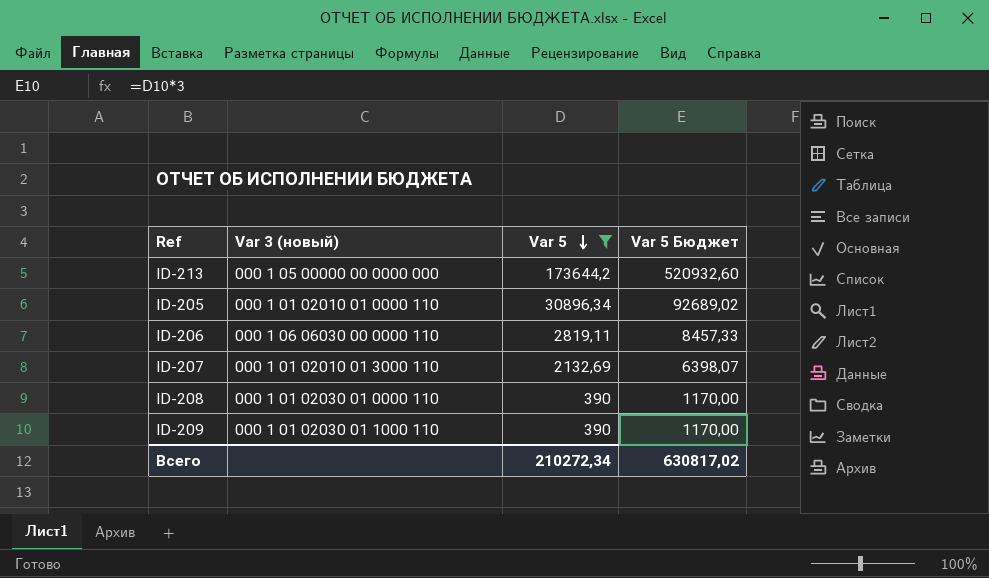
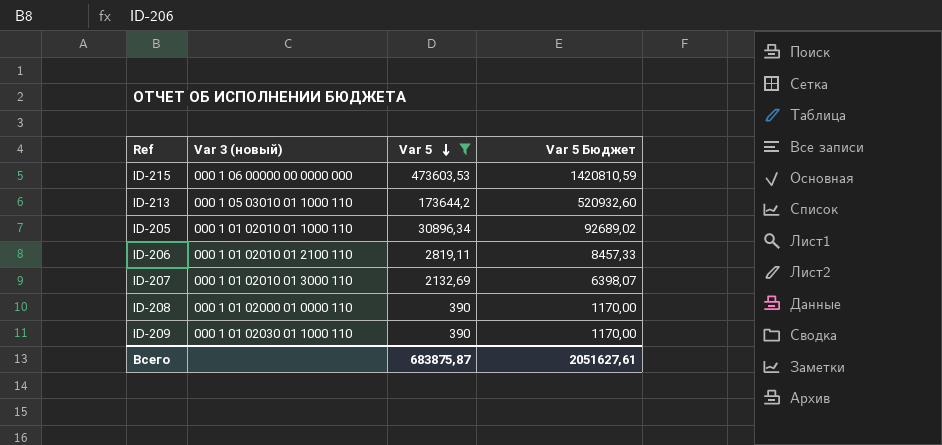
row ID-215: none -> 000 1 06 00000 00 0000 000 | 473603,53 | 1420810,59
ID-213 | Var 3 (новый): 000 1 05 00000 00 0000 000 -> 000 1 05 03010 01 1000 110
ID-205 | Var 3 (новый): 000 1 01 02010 01 0000 110 -> 000 1 01 02010 01 1000 110
ID-206 | Var 3 (новый): 000 1 06 06030 00 0000 110 -> 000 1 01 02010 01 2100 110
ID-208 | Var 3 (новый): 000 1 01 02030 01 0000 110 -> 000 1 01 02000 01 0000 110
Всего | Var 5: 210272,34 -> 683875,87
Всего | Var 5 Бюджет: 630817,02 -> 2051627,61

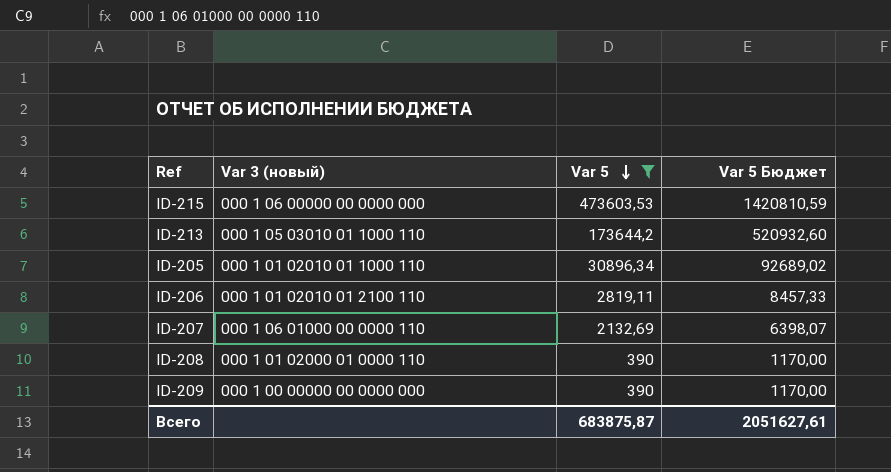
ID-207 | Var 3 (новый): 000 1 01 02010 01 3000 110 -> 000 1 06 01000 00 0000 110
ID-209 | Var 3 (новый): 000 1 01 02030 01 1000 110 -> 000 1 00 00000 00 0000 000

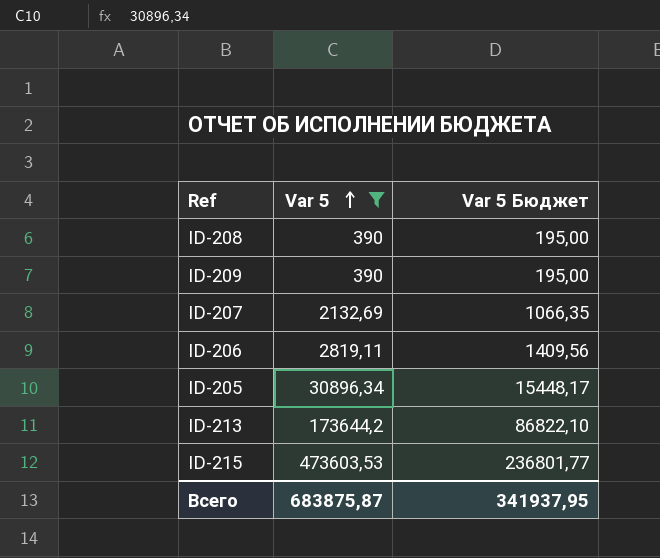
row order: Var 5 descending -> Var 5 ascending
column Var 3 (новый) | position: 2 -> none
column Var 5 Бюджет | formula: [Var 5] * 3 -> [Var 5] * 0,5
Всего | Var 5 Бюджет: 2051627,61 -> 341937,95

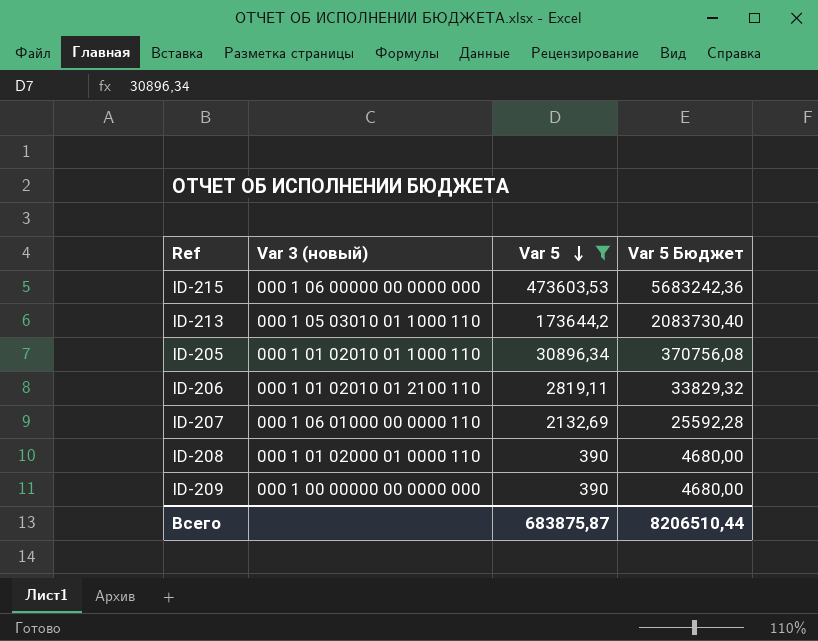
row order: Var 5 ascending -> Var 5 descending
column Var 3 (новый) | position: none -> 2
column Var 5 Бюджет | formula: [Var 5] * 0,5 -> [Var 5] * 12
Всего | Var 5 Бюджет: 341937,95 -> 8206510,44

